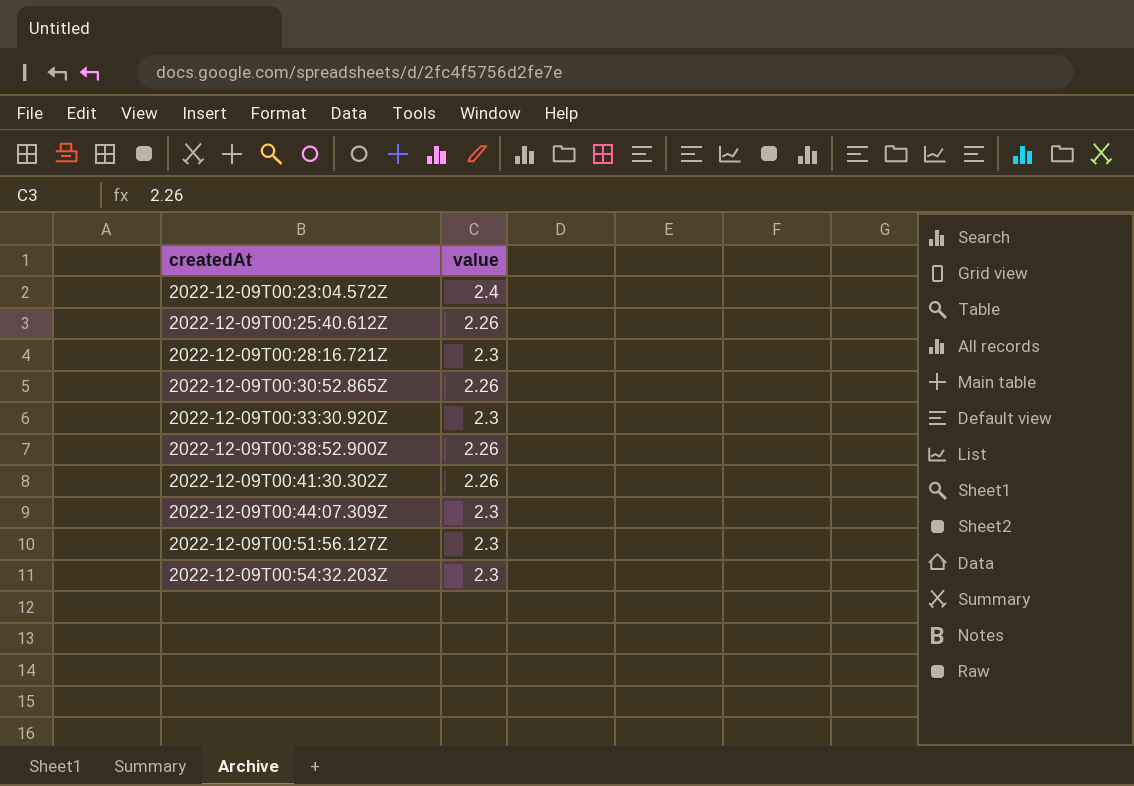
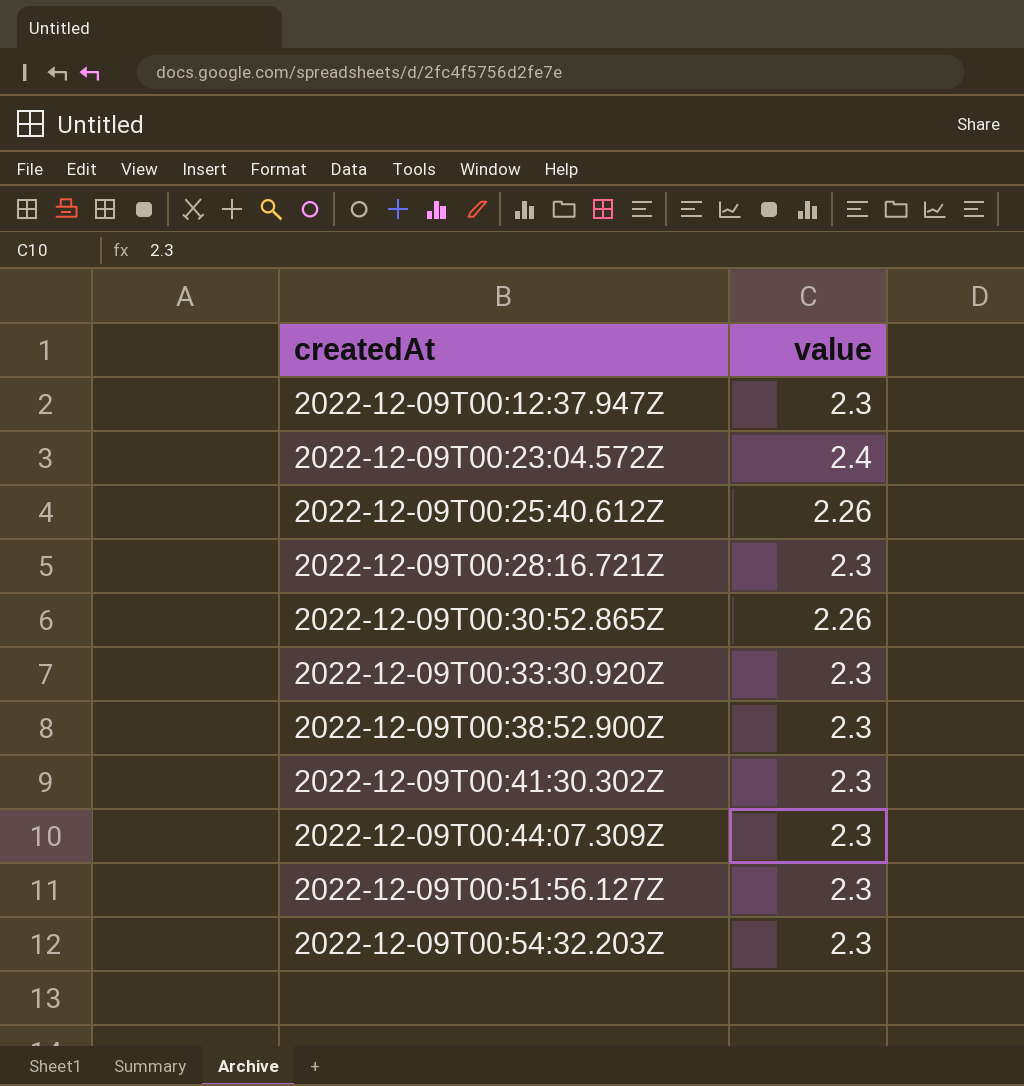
row 2022-12-09T00:12:37.947Z: none -> 2.3
2022-12-09T00:38:52.900Z | value: 2.26 -> 2.3
2022-12-09T00:41:30.302Z | value: 2.26 -> 2.3

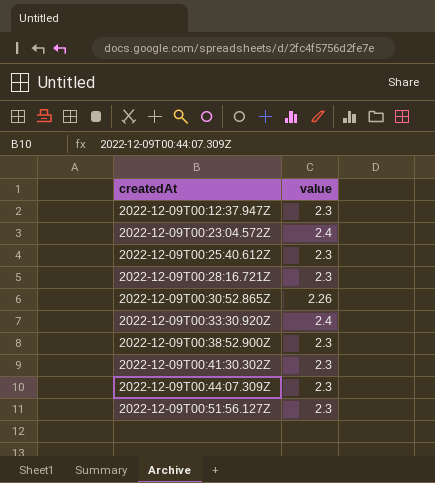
row 2022-12-09T00:54:32.203Z: 2.3 -> none
2022-12-09T00:25:40.612Z | value: 2.26 -> 2.3
2022-12-09T00:33:30.920Z | value: 2.3 -> 2.4

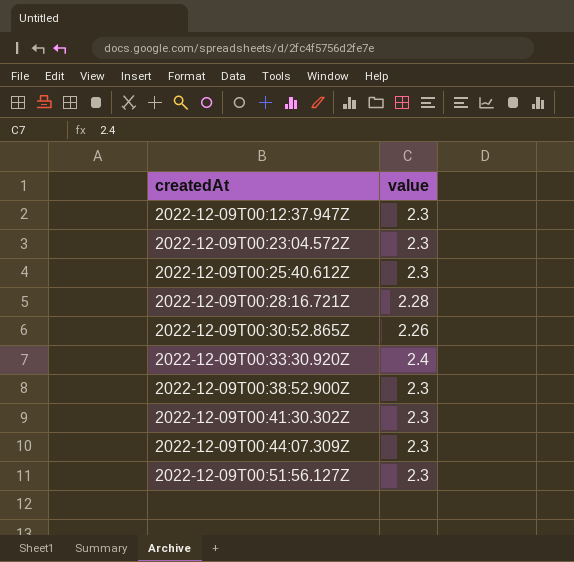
2022-12-09T00:23:04.572Z | value: 2.4 -> 2.3
2022-12-09T00:28:16.721Z | value: 2.3 -> 2.28

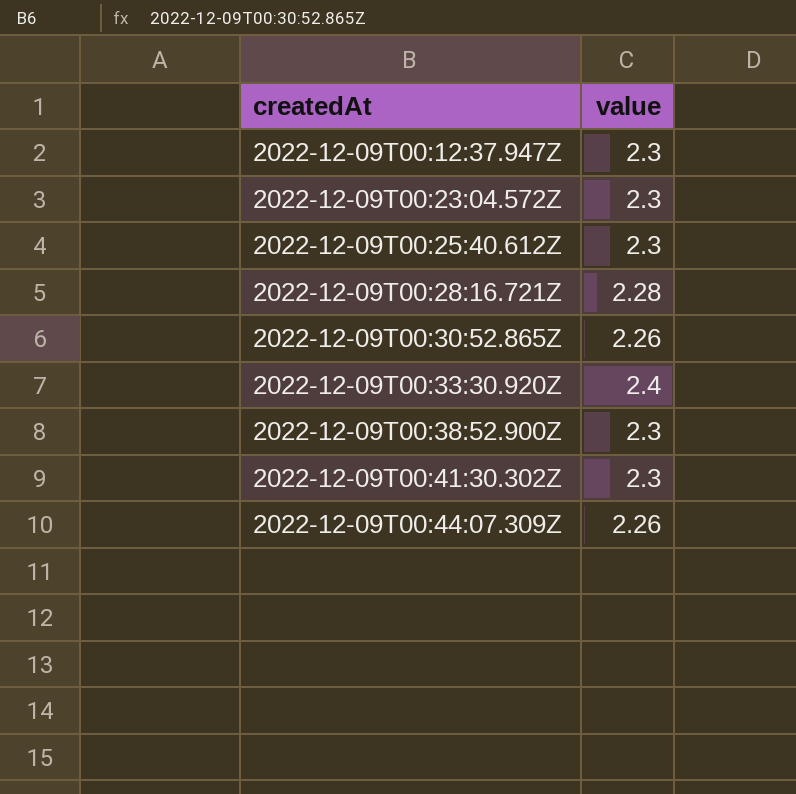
row 2022-12-09T00:51:56.127Z: 2.3 -> none
2022-12-09T00:44:07.309Z | value: 2.3 -> 2.26

